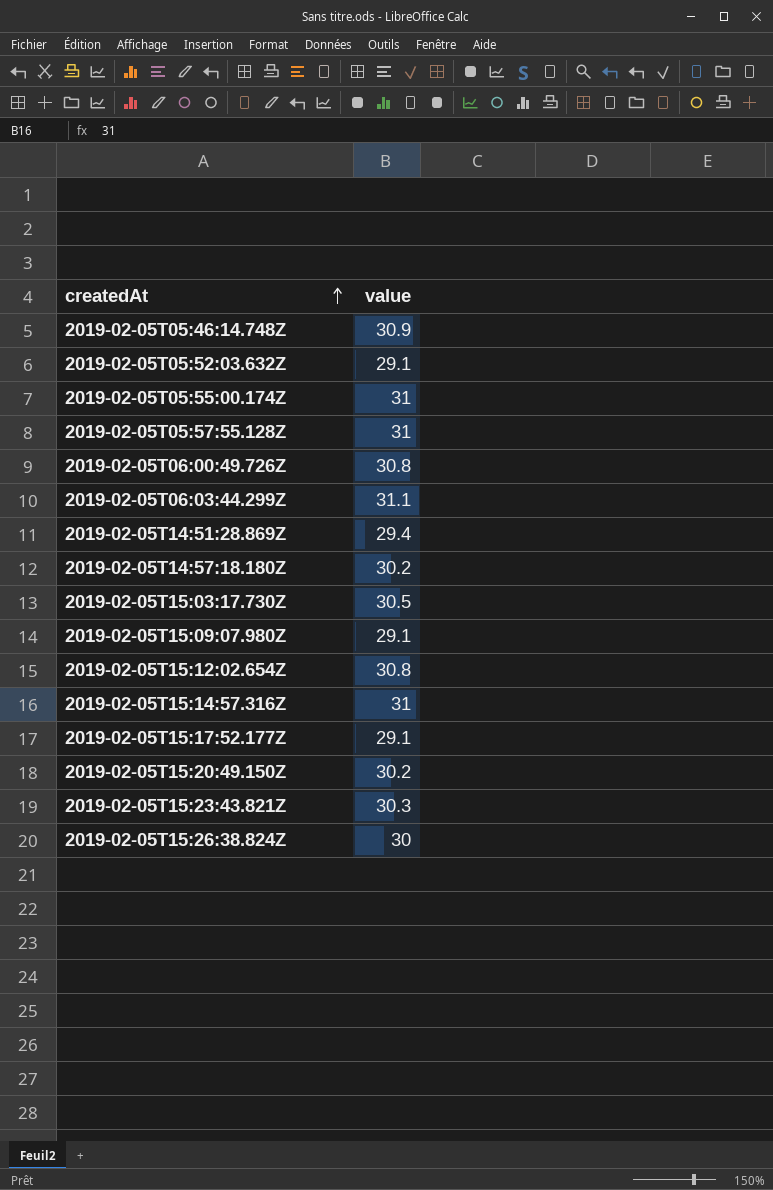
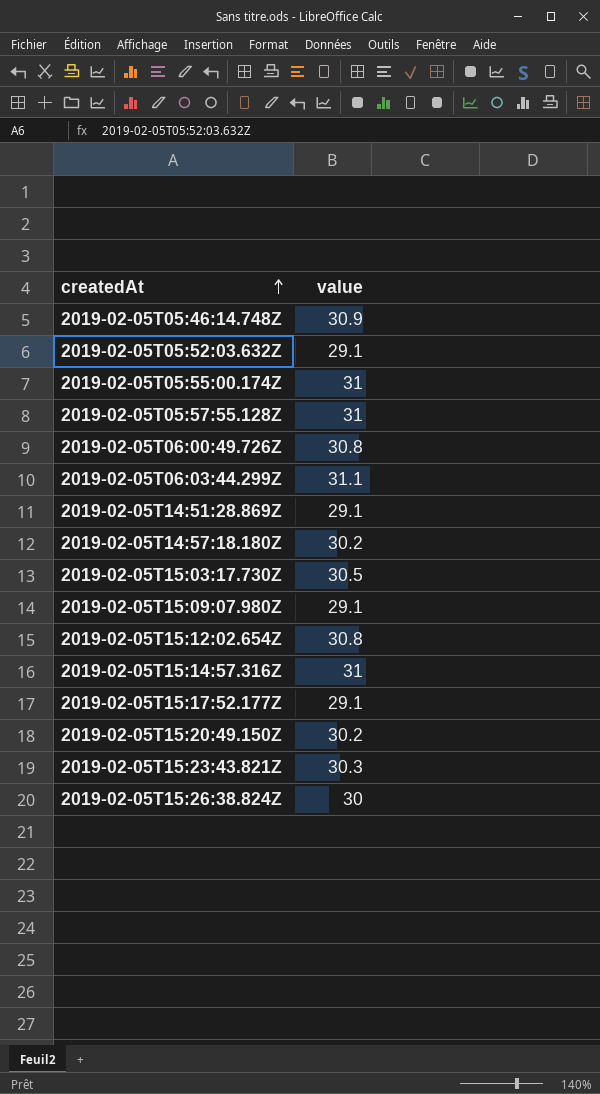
2019-02-05T14:51:28.869Z | value: 29.4 -> 29.1

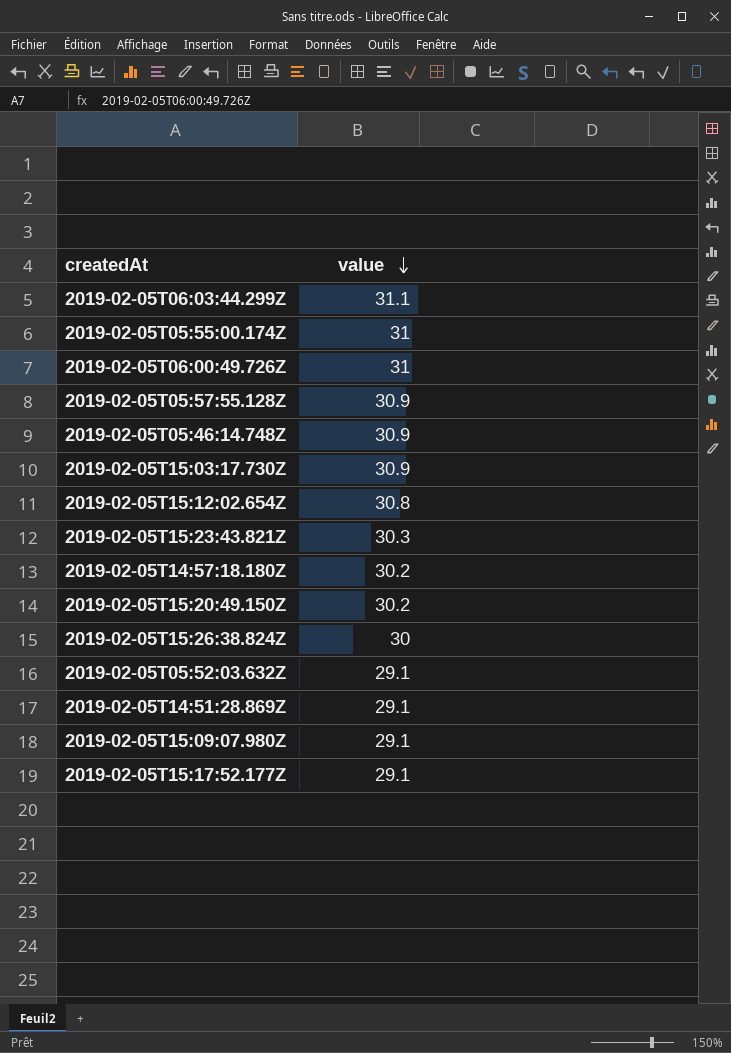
row order: createdAt ascending -> value descending
row 2019-02-05T15:14:57.316Z: 31 -> none
2019-02-05T06:00:49.726Z | value: 30.8 -> 31
2019-02-05T05:57:55.128Z | value: 31 -> 30.9
2019-02-05T15:03:17.730Z | value: 30.5 -> 30.9

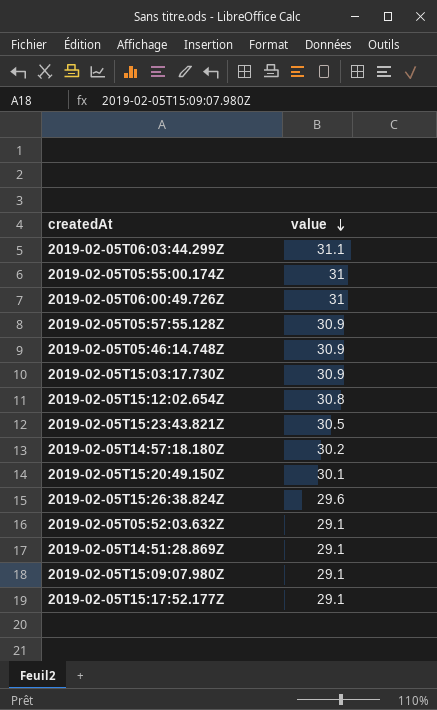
2019-02-05T15:23:43.821Z | value: 30.3 -> 30.5
2019-02-05T15:20:49.150Z | value: 30.2 -> 30.1
2019-02-05T15:26:38.824Z | value: 30 -> 29.6

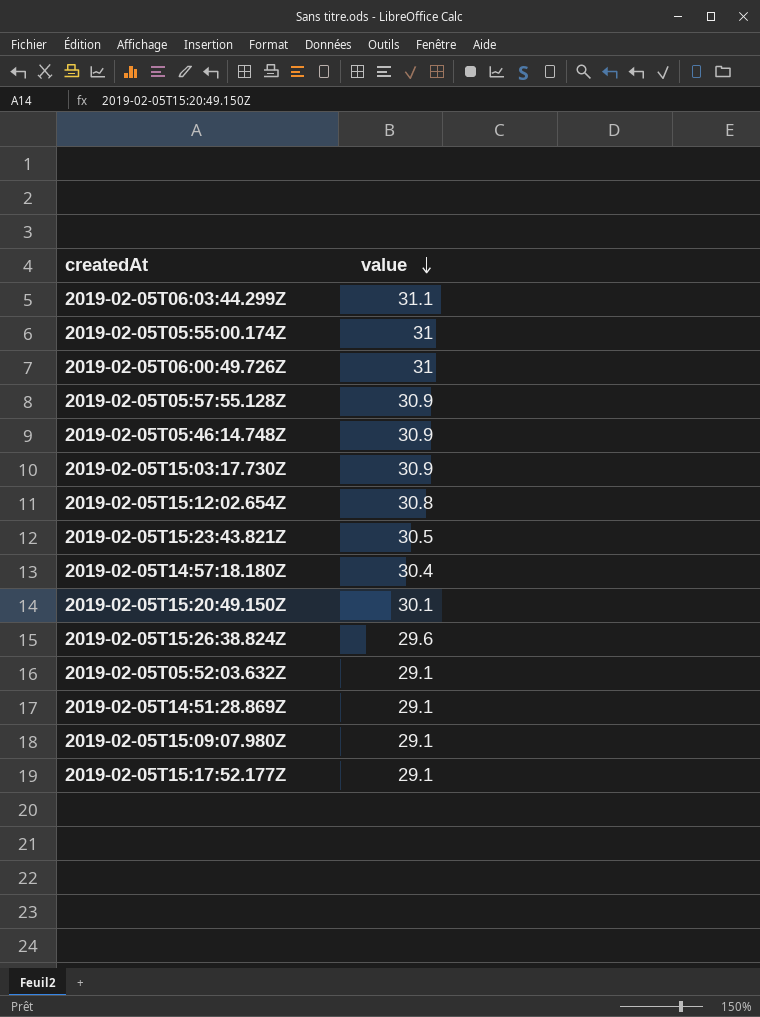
2019-02-05T14:57:18.180Z | value: 30.2 -> 30.4

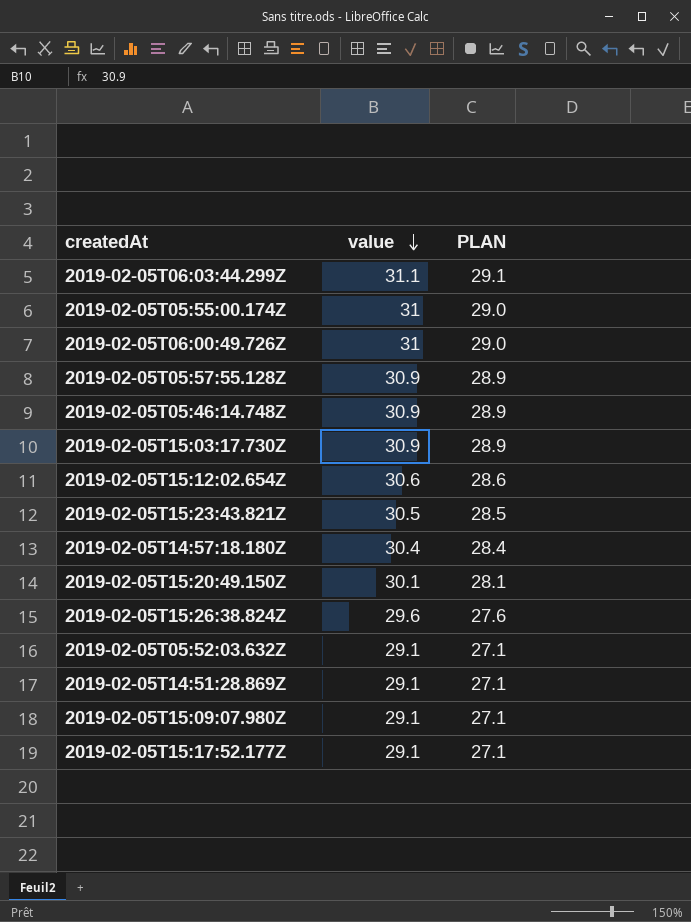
column PLAN | formula: none -> [value] - 2
2019-02-05T15:12:02.654Z | value: 30.8 -> 30.6

